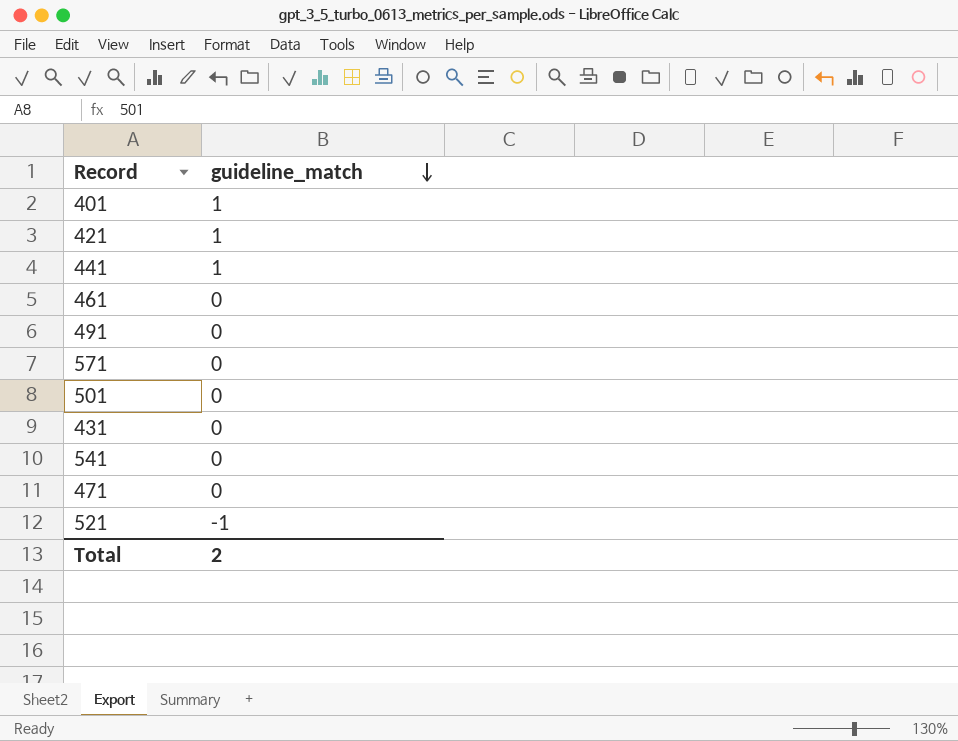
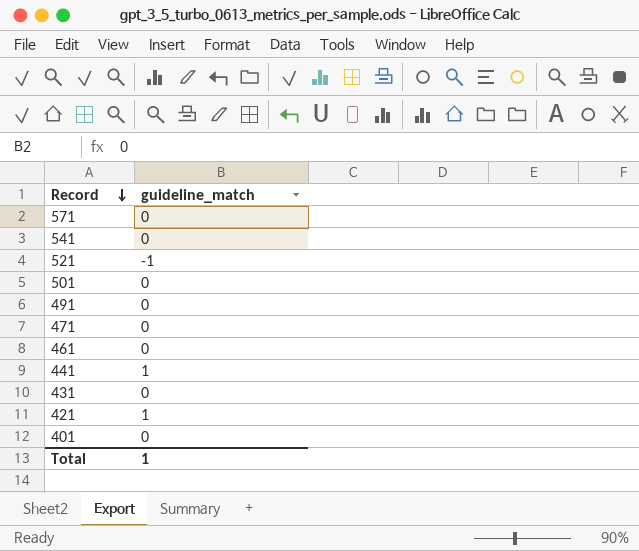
row order: guideline_match descending -> Record descending
401 | guideline_match: 1 -> 0
Total | guideline_match: 2 -> 1

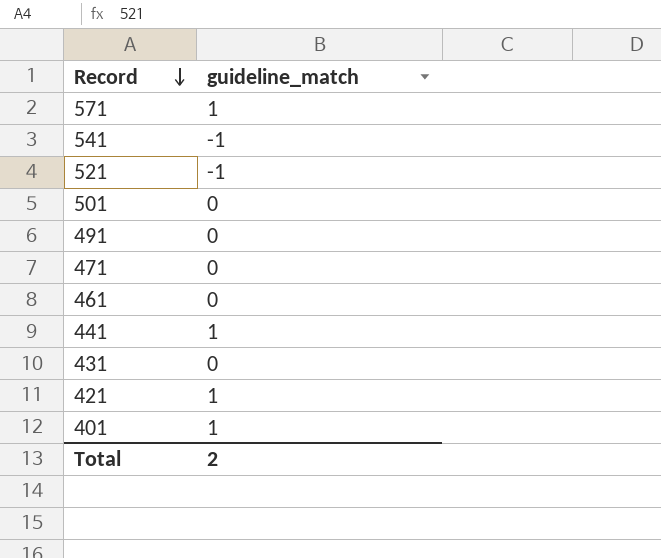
571 | guideline_match: 0 -> 1
541 | guideline_match: 0 -> -1
401 | guideline_match: 0 -> 1
Total | guideline_match: 1 -> 2

